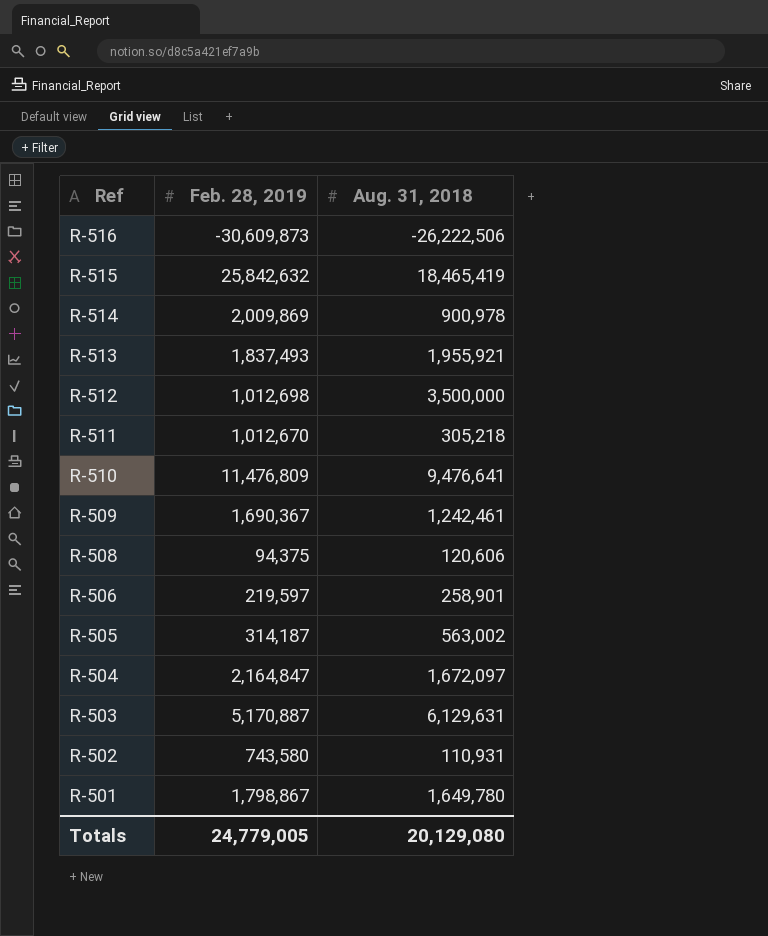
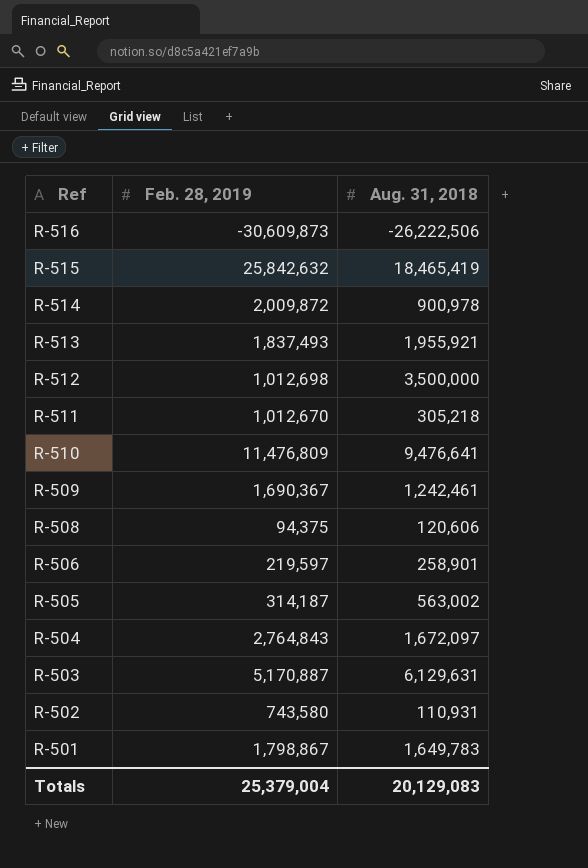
R-514 | Feb. 28, 2019: 2,009,869 -> 2,009,872
R-504 | Feb. 28, 2019: 2,164,847 -> 2,764,843
R-501 | Aug. 31, 2018: 1,649,780 -> 1,649,783
Totals | Feb. 28, 2019: 24,779,005 -> 25,379,004
Totals | Aug. 31, 2018: 20,129,080 -> 20,129,083

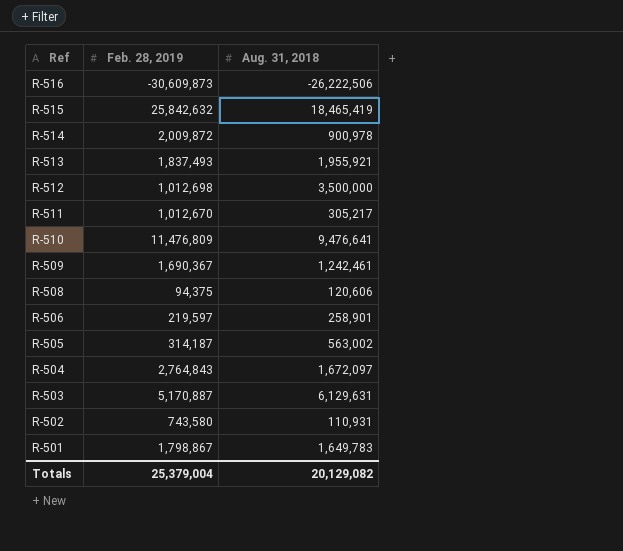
R-511 | Aug. 31, 2018: 305,218 -> 305,217
Totals | Aug. 31, 2018: 20,129,083 -> 20,129,082

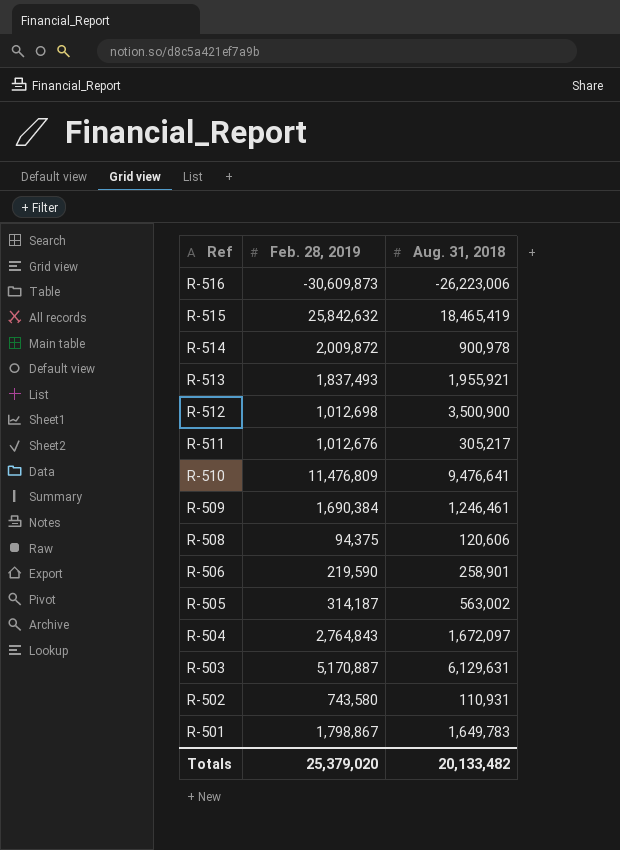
R-516 | Aug. 31, 2018: -26,222,506 -> -26,223,006
R-512 | Aug. 31, 2018: 3,500,000 -> 3,500,900
R-511 | Feb. 28, 2019: 1,012,670 -> 1,012,676
R-509 | Feb. 28, 2019: 1,690,367 -> 1,690,384
R-509 | Aug. 31, 2018: 1,242,461 -> 1,246,461
R-506 | Feb. 28, 2019: 219,597 -> 219,590
Totals | Feb. 28, 2019: 25,379,004 -> 25,379,020
Totals | Aug. 31, 2018: 20,129,082 -> 20,133,482

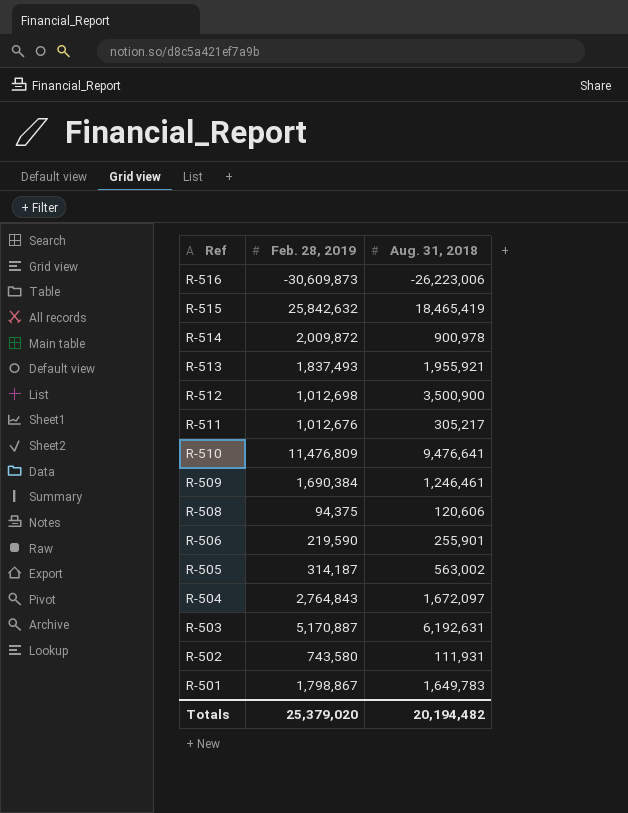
R-506 | Aug. 31, 2018: 258,901 -> 255,901
R-503 | Aug. 31, 2018: 6,129,631 -> 6,192,631
R-502 | Aug. 31, 2018: 110,931 -> 111,931
Totals | Aug. 31, 2018: 20,133,482 -> 20,194,482

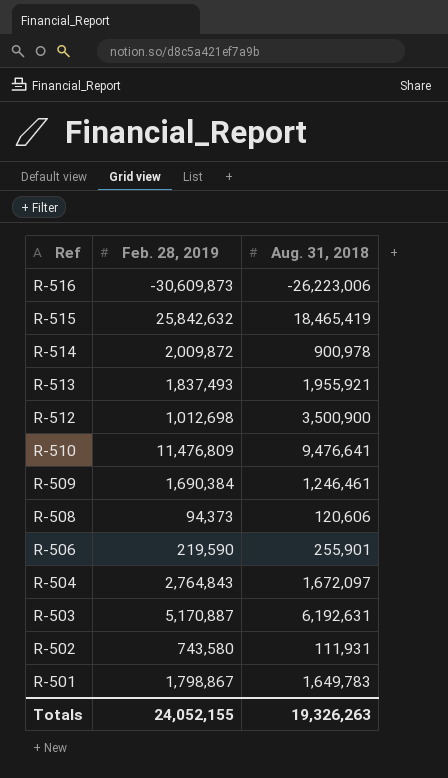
row R-511: 1,012,676 | 305,217 -> none
row R-505: 314,187 | 563,002 -> none
R-508 | Feb. 28, 2019: 94,375 -> 94,373
Totals | Feb. 28, 2019: 25,379,020 -> 24,052,155
Totals | Aug. 31, 2018: 20,194,482 -> 19,326,263

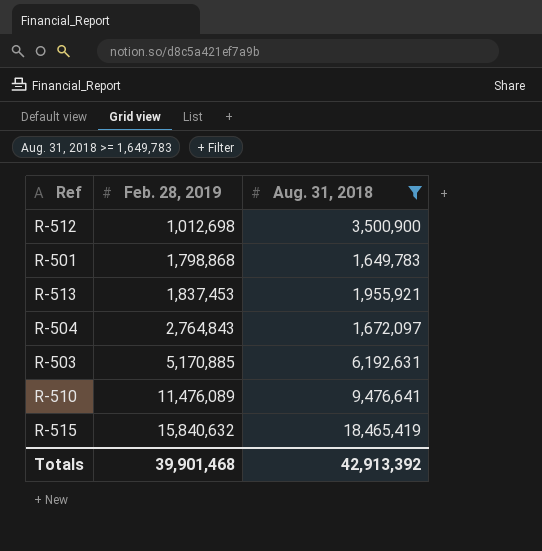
filter: none -> Aug. 31, 2018 >= 1,649,783
row order: Ref descending -> Feb. 28, 2019 ascending
R-501 | Feb. 28, 2019: 1,798,867 -> 1,798,868
R-513 | Feb. 28, 2019: 1,837,493 -> 1,837,453
R-503 | Feb. 28, 2019: 5,170,887 -> 5,170,885
R-510 | Feb. 28, 2019: 11,476,809 -> 11,476,089
R-515 | Feb. 28, 2019: 25,842,632 -> 15,840,632
Totals | Feb. 28, 2019: 24,052,155 -> 39,901,468
Totals | Aug. 31, 2018: 19,326,263 -> 42,913,392

